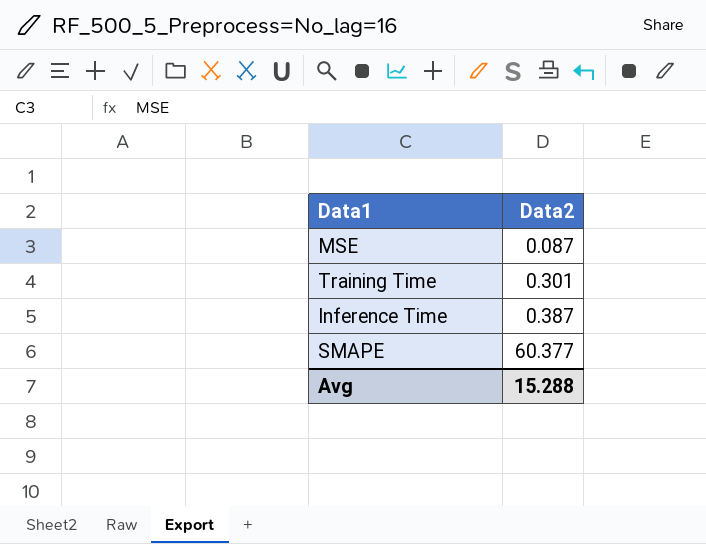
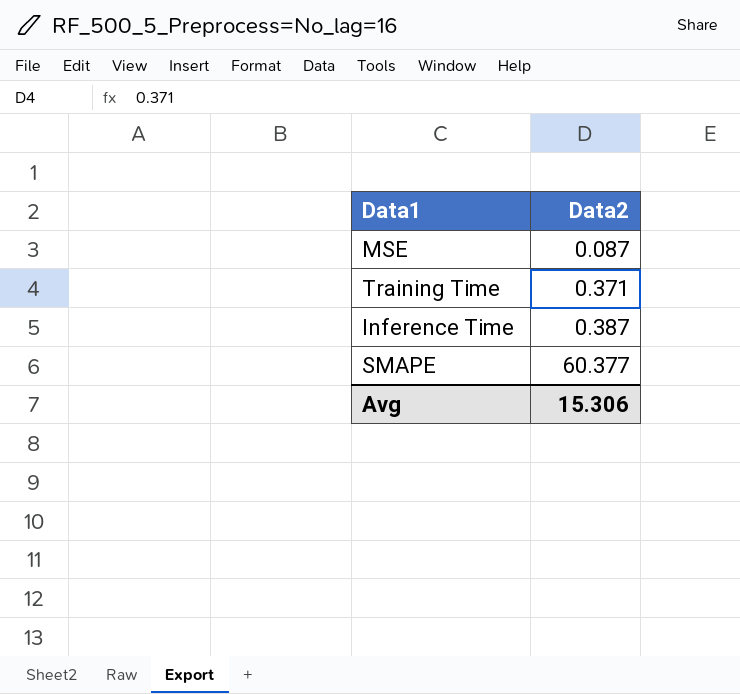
Training Time | Data2: 0.301 -> 0.371
Avg | Data2: 15.288 -> 15.306

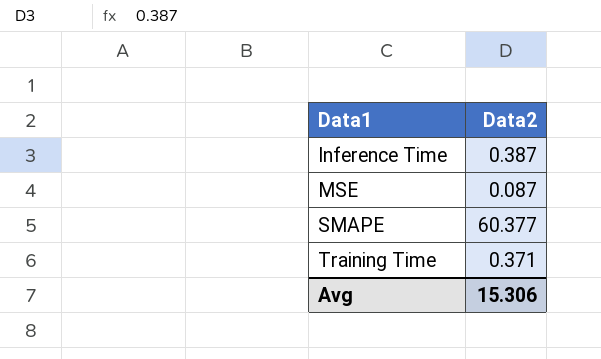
row order: Data2 ascending -> Data1 ascending

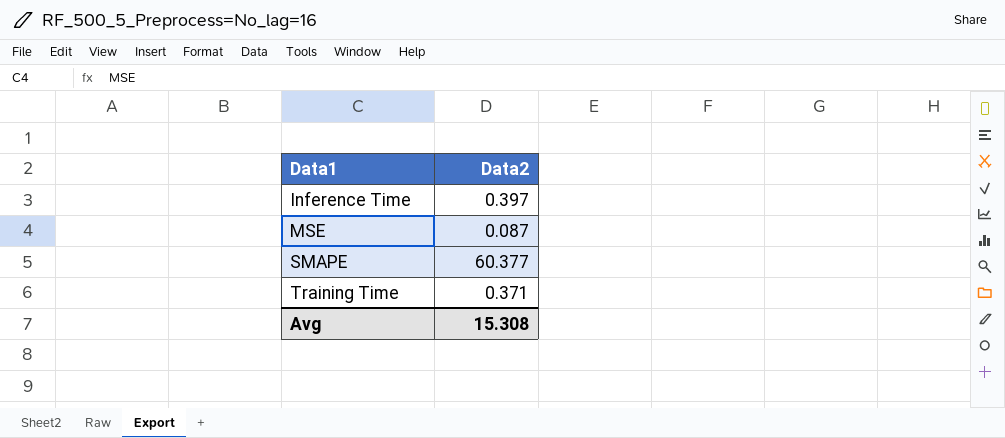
Inference Time | Data2: 0.387 -> 0.397
Avg | Data2: 15.306 -> 15.308

